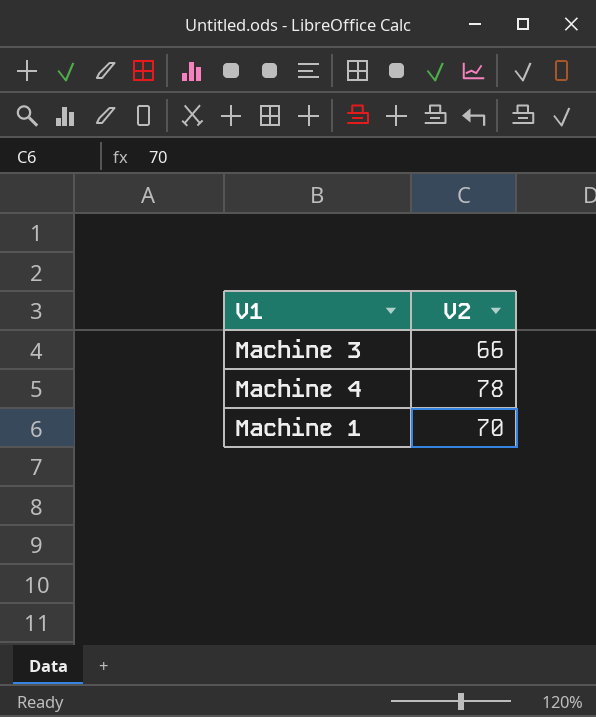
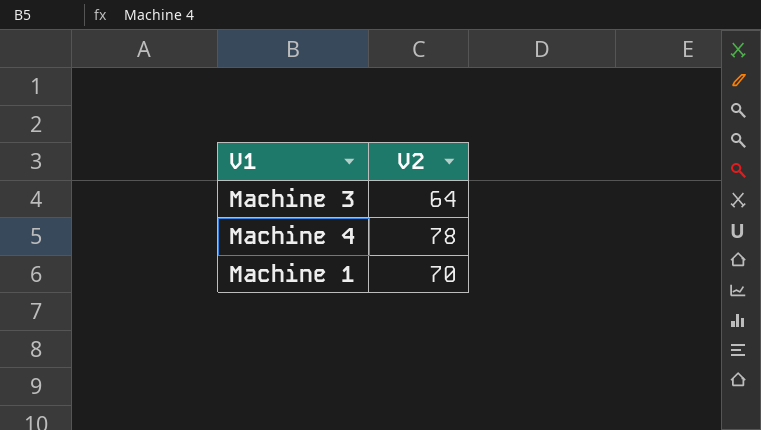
Machine 3 | V2: 66 -> 64

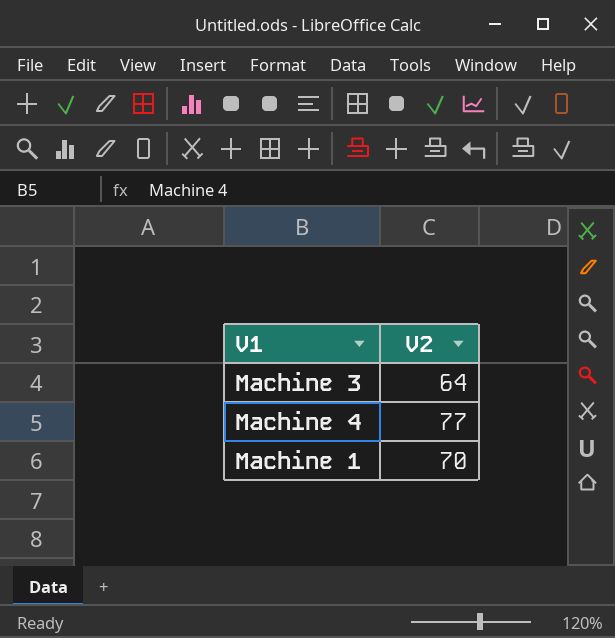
Machine 4 | V2: 78 -> 77

